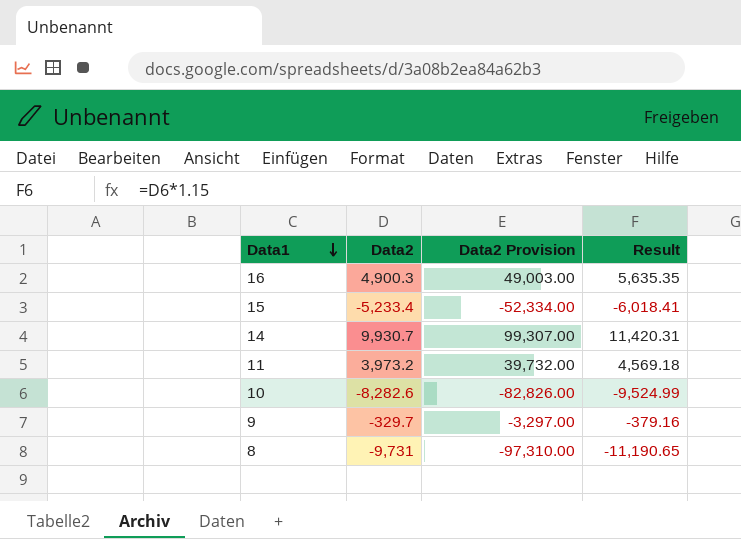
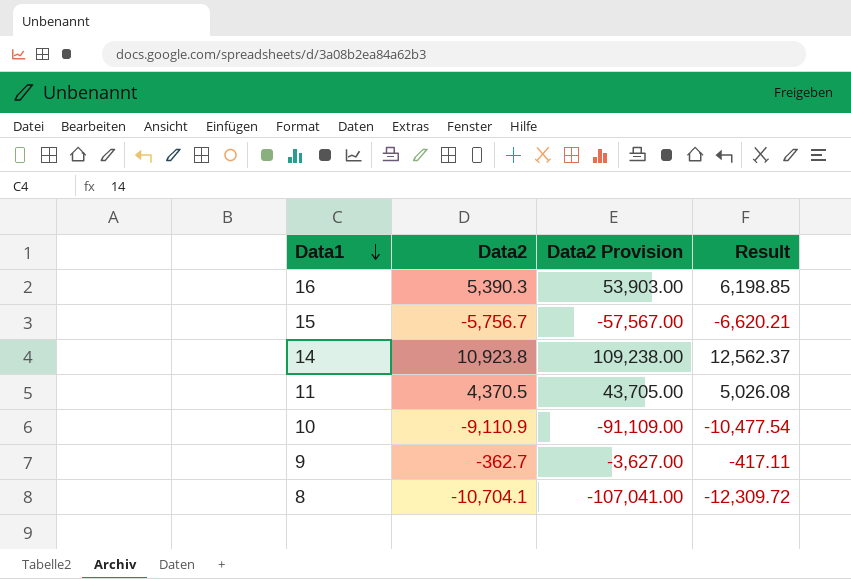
16 | Data2: 4,900.3 -> 5,390.3
16 | Data2 Provision: 49,003.00 -> 53,903.00
16 | Result: 5,635.35 -> 6,198.85
15 | Data2: -5,233.4 -> -5,756.7
15 | Data2 Provision: -52,334.00 -> -57,567.00
15 | Result: -6,018.41 -> -6,620.21
14 | Data2: 9,930.7 -> 10,923.8
14 | Data2 Provision: 99,307.00 -> 109,238.00
14 | Result: 11,420.31 -> 12,562.37
11 | Data2: 3,973.2 -> 4,370.5
11 | Data2 Provision: 39,732.00 -> 43,705.00
11 | Result: 4,569.18 -> 5,026.08
10 | Data2: -8,282.6 -> -9,110.9
10 | Data2 Provision: -82,826.00 -> -91,109.00
10 | Result: -9,524.99 -> -10,477.54
9 | Data2: -329.7 -> -362.7
9 | Data2 Provision: -3,297.00 -> -3,627.00
9 | Result: -379.16 -> -417.11
8 | Data2: -9,731 -> -10,704.1
8 | Data2 Provision: -97,310.00 -> -107,041.00
8 | Result: -11,190.65 -> -12,309.72

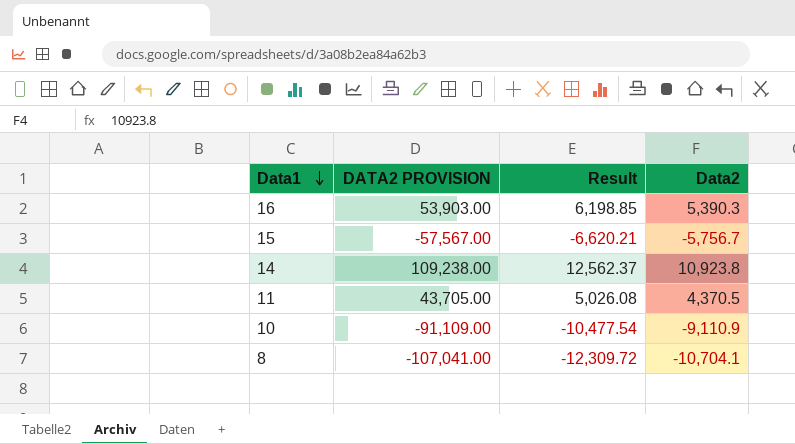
column name: Data2 Provision -> DATA2 PROVISION
column Data2 | position: 2 -> 4
row 9: -362.7 | -3,627.00 | -417.11 -> none

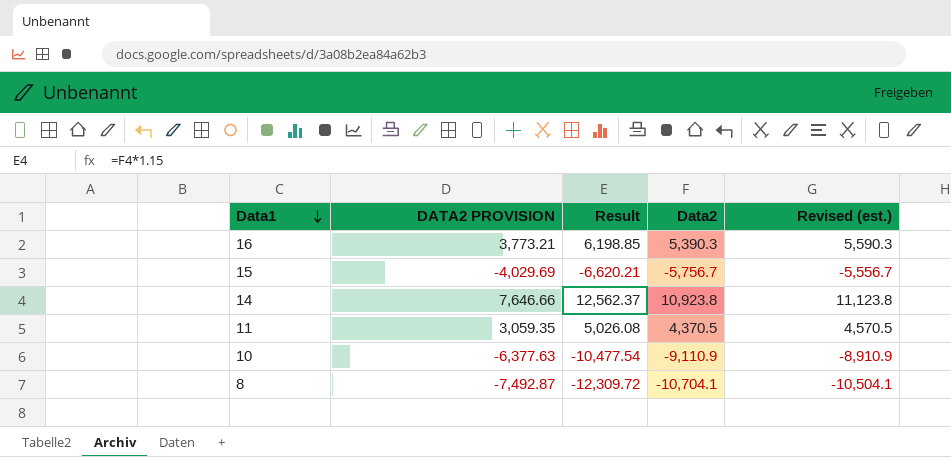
column DATA2 PROVISION | formula: [Data2] * 10 -> [Data2] * 0.7
column Revised (est.) | formula: none -> [Data2] + 200

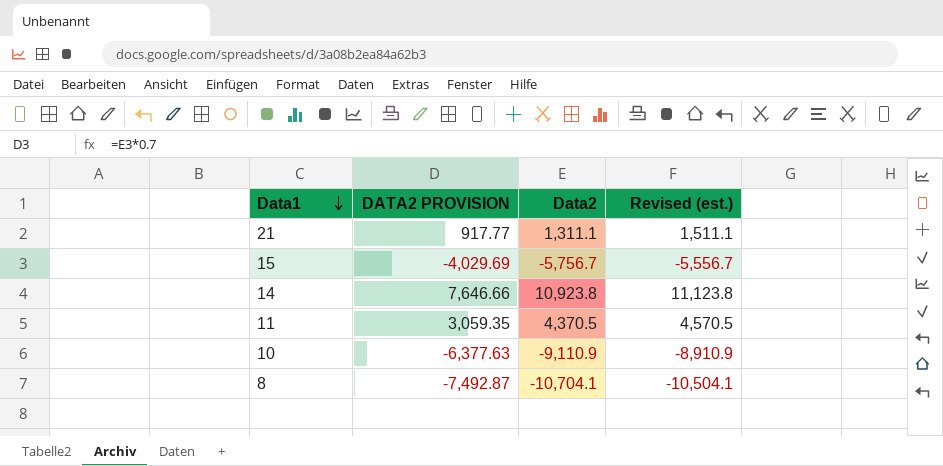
column Result | formula: [Data2] * 1.15 -> none
row 16: 3,773.21 | 6,198.85 | 5,390.3 | 5,590.3 -> none
row 21: none -> 917.77 | 1,311.1 | 1,511.1

